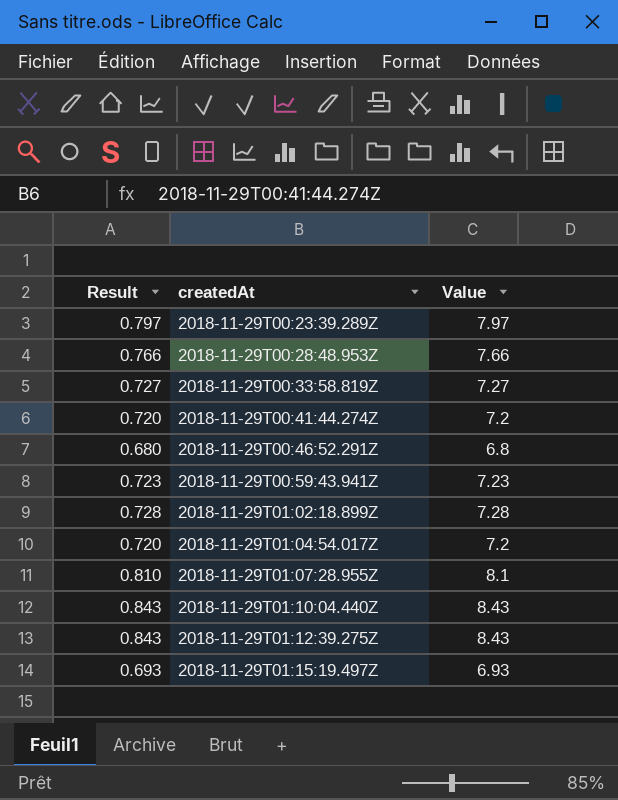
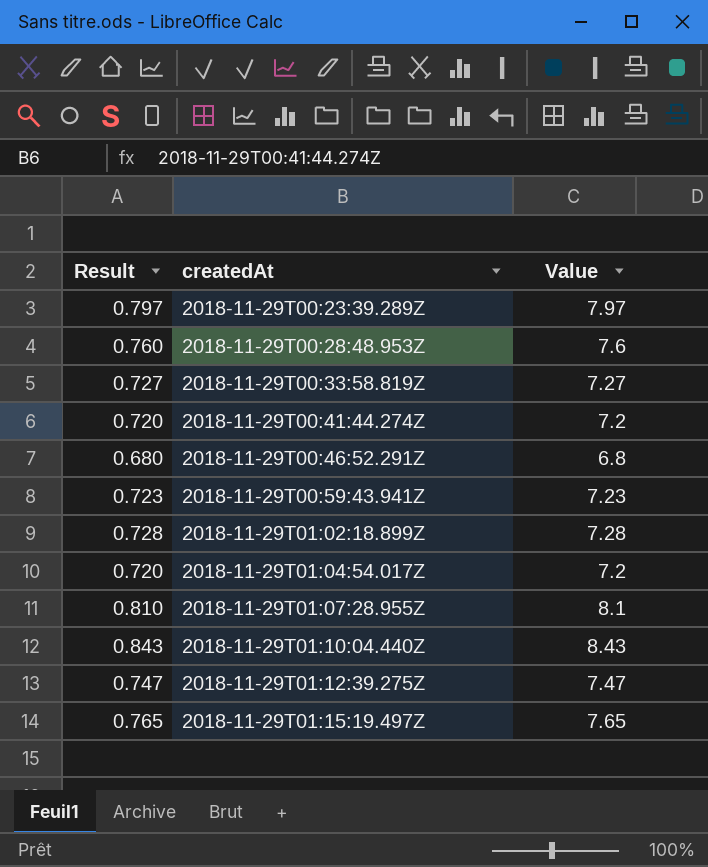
2018-11-29T00:28:48.953Z | Result: 0.766 -> 0.760
2018-11-29T00:28:48.953Z | Value: 7.66 -> 7.6
2018-11-29T01:12:39.275Z | Result: 0.843 -> 0.747
2018-11-29T01:12:39.275Z | Value: 8.43 -> 7.47
2018-11-29T01:15:19.497Z | Result: 0.693 -> 0.765
2018-11-29T01:15:19.497Z | Value: 6.93 -> 7.65

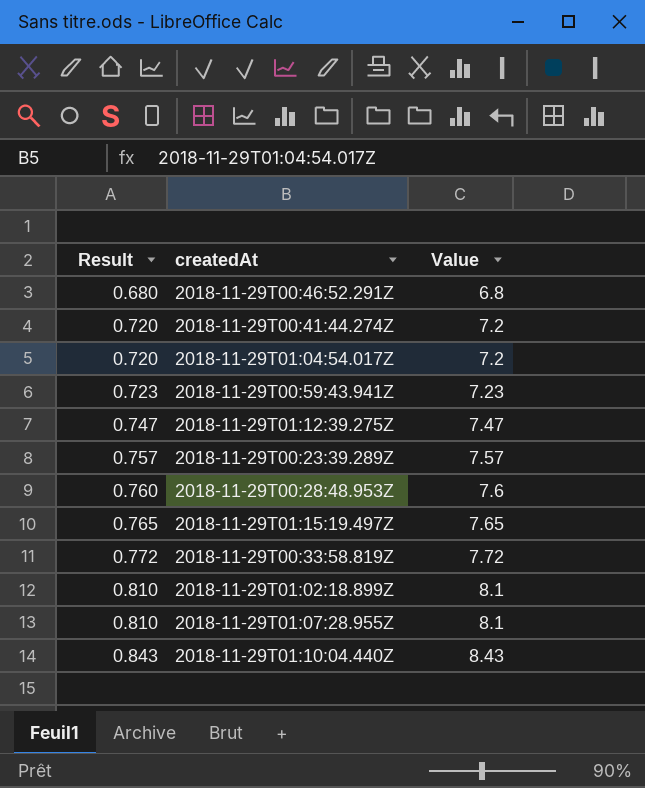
row order: createdAt ascending -> Result ascending
2018-11-29T00:23:39.289Z | Result: 0.797 -> 0.757
2018-11-29T00:23:39.289Z | Value: 7.97 -> 7.57
2018-11-29T00:33:58.819Z | Result: 0.727 -> 0.772
2018-11-29T00:33:58.819Z | Value: 7.27 -> 7.72
2018-11-29T01:02:18.899Z | Result: 0.728 -> 0.810
2018-11-29T01:02:18.899Z | Value: 7.28 -> 8.1

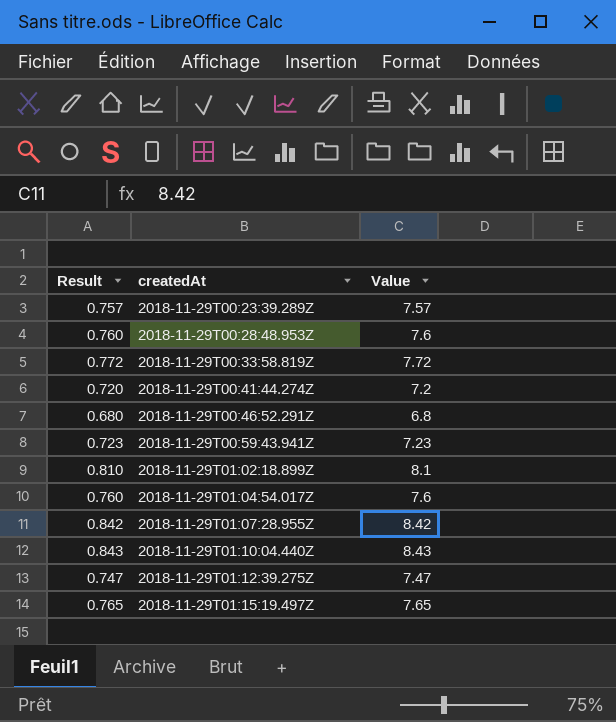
row order: Result ascending -> createdAt ascending
2018-11-29T01:04:54.017Z | Result: 0.720 -> 0.760
2018-11-29T01:04:54.017Z | Value: 7.2 -> 7.6
2018-11-29T01:07:28.955Z | Result: 0.810 -> 0.842
2018-11-29T01:07:28.955Z | Value: 8.1 -> 8.42

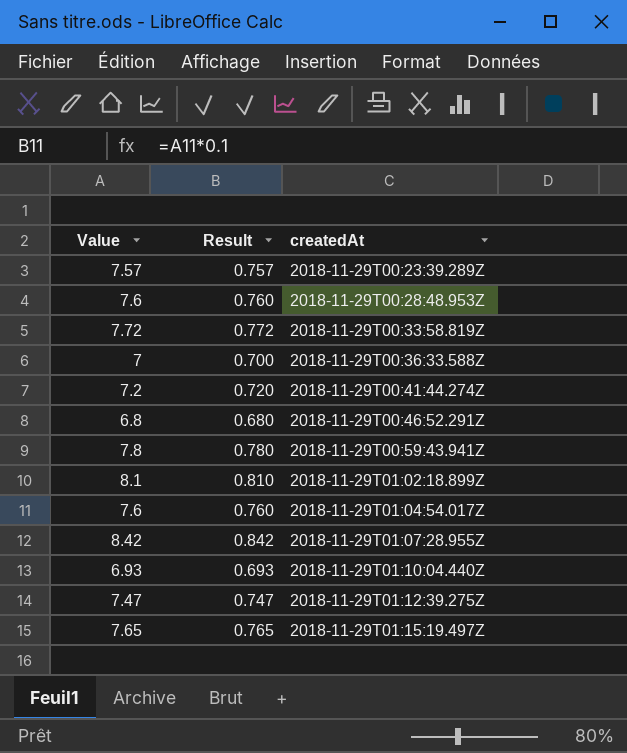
column Value | position: 3 -> 1
row 2018-11-29T00:36:33.588Z: none -> 7 | 0.700
2018-11-29T00:59:43.941Z | Value: 7.23 -> 7.8
2018-11-29T00:59:43.941Z | Result: 0.723 -> 0.780
2018-11-29T01:10:04.440Z | Value: 8.43 -> 6.93
2018-11-29T01:10:04.440Z | Result: 0.843 -> 0.693

